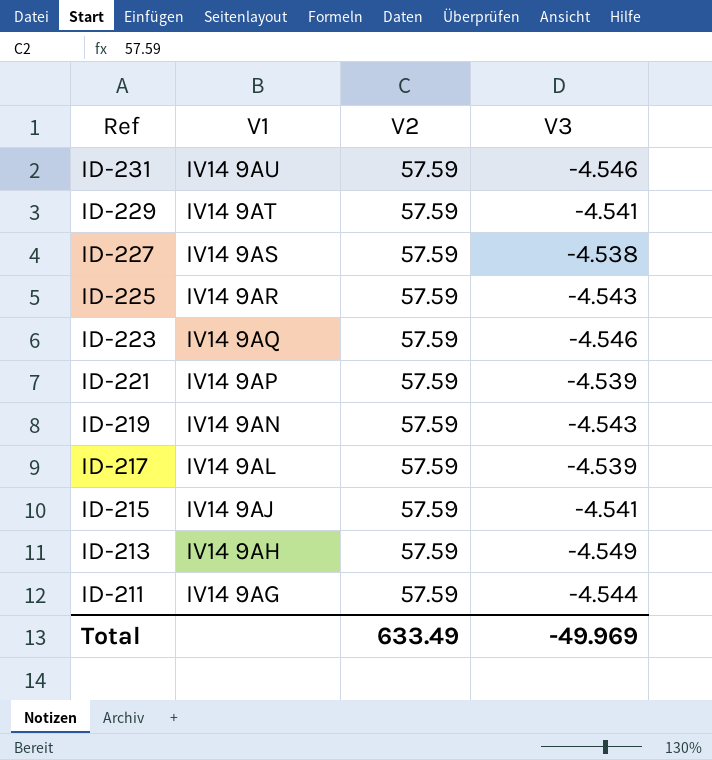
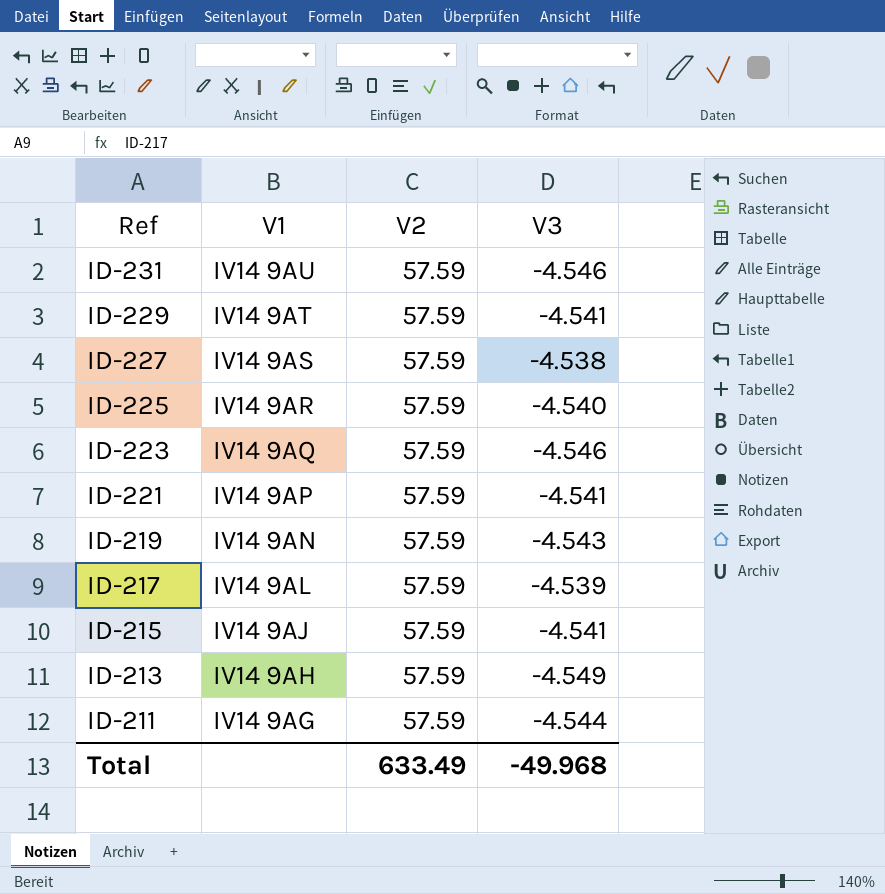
ID-225 | V3: -4.543 -> -4.540
ID-221 | V3: -4.539 -> -4.541
Total | V3: -49.969 -> -49.968

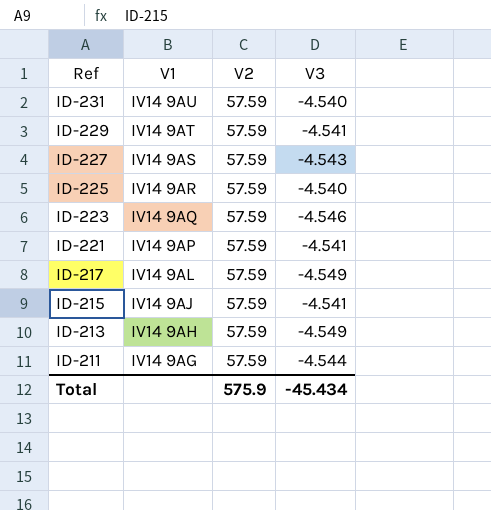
row ID-219: IV14 9AN | 57.59 | -4.543 -> none
ID-231 | V3: -4.546 -> -4.540
ID-227 | V3: -4.538 -> -4.543
ID-217 | V3: -4.539 -> -4.549
Total | V2: 633.49 -> 575.9
Total | V3: -49.968 -> -45.434

